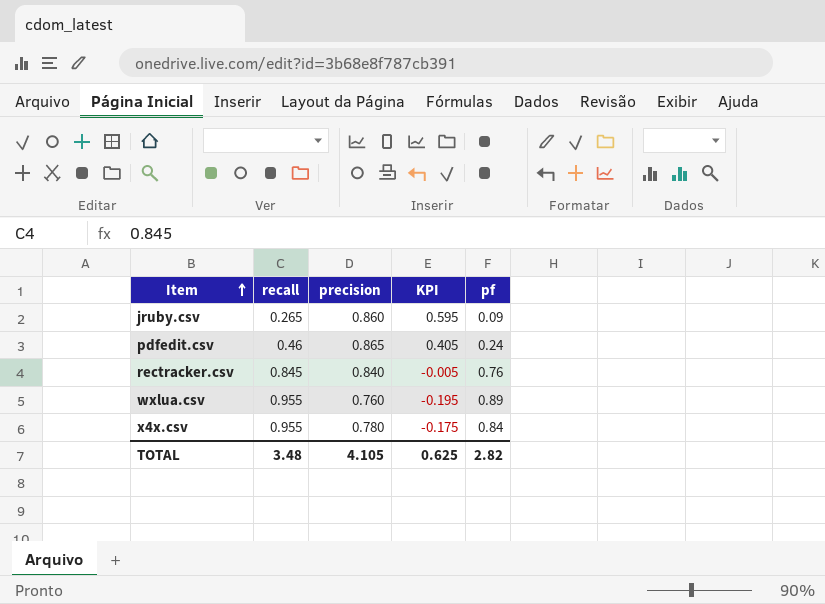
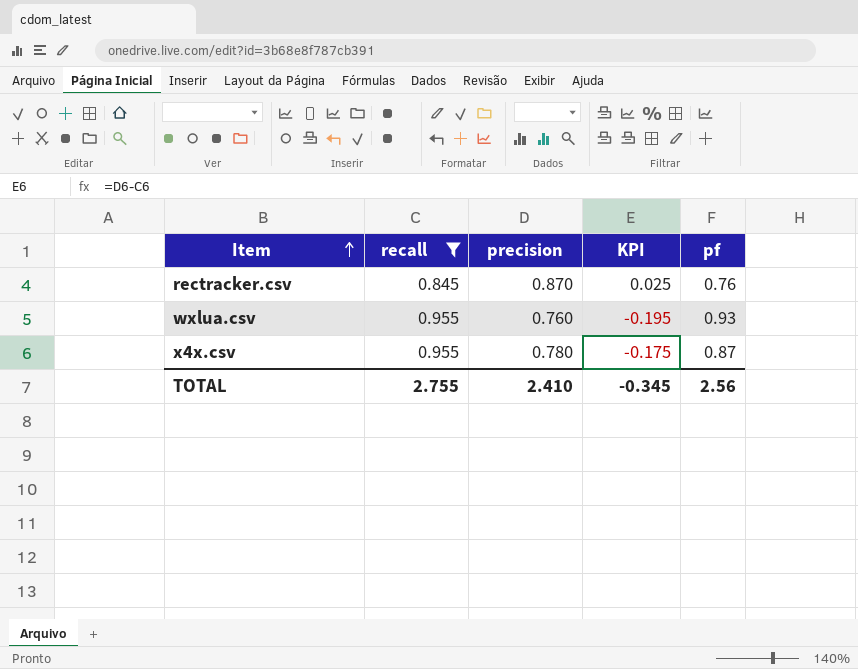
filter: none -> recall >= 0.845
rectracker.csv | precision: 0.840 -> 0.870
rectracker.csv | KPI: -0.005 -> 0.025
wxlua.csv | pf: 0.89 -> 0.93
x4x.csv | pf: 0.84 -> 0.87
TOTAL | recall: 3.48 -> 2.755
TOTAL | precision: 4.105 -> 2.410
TOTAL | KPI: 0.625 -> -0.345
TOTAL | pf: 2.82 -> 2.56

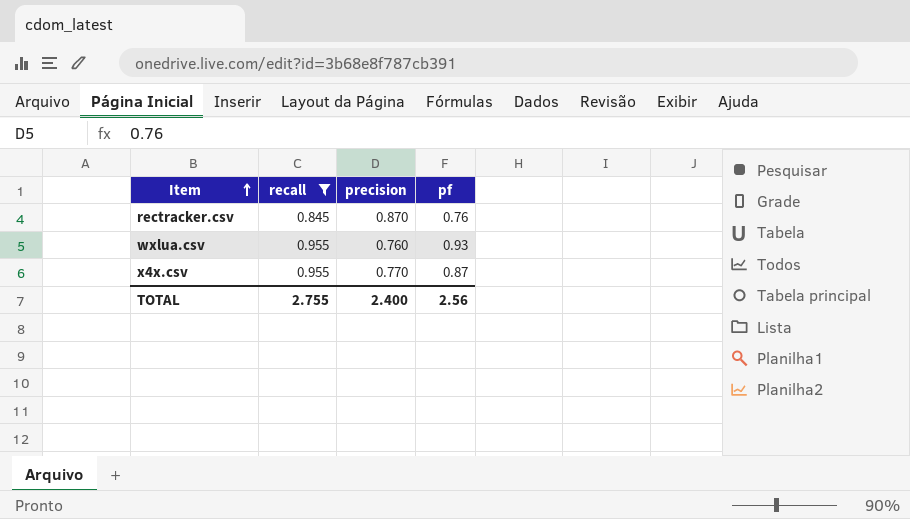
column KPI | formula: [precision] - [recall] -> none
x4x.csv | precision: 0.780 -> 0.770
TOTAL | precision: 2.410 -> 2.400

